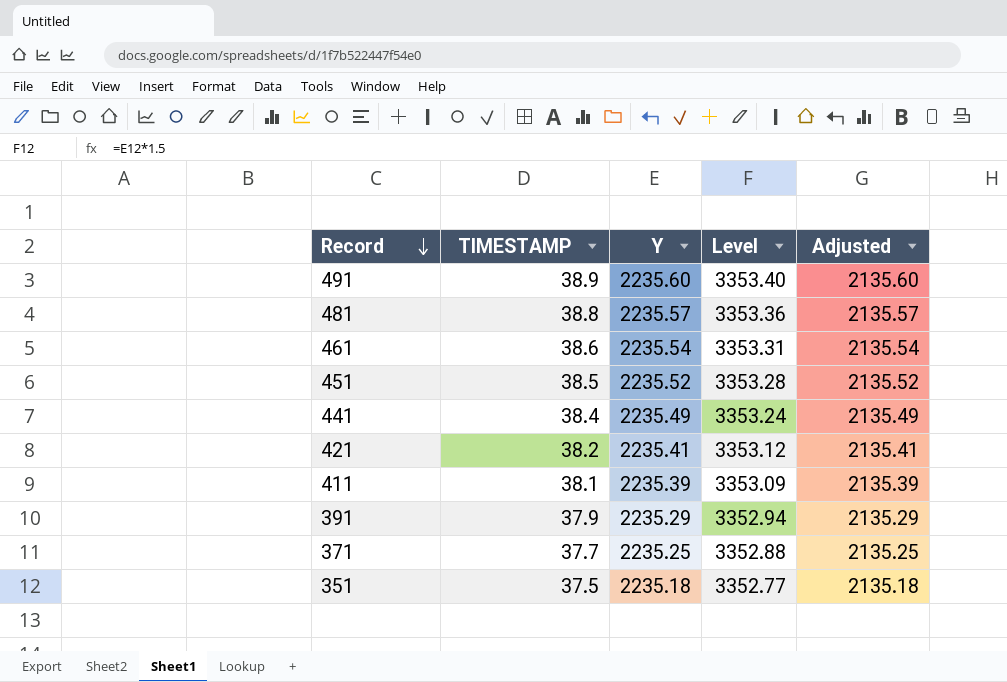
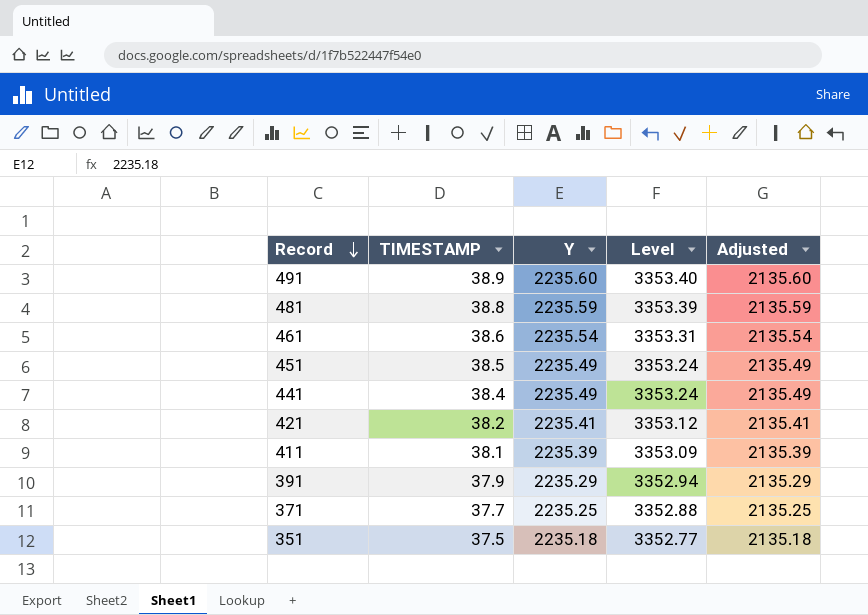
481 | Y: 2235.57 -> 2235.59
481 | Level: 3353.36 -> 3353.39
481 | Adjusted: 2135.57 -> 2135.59
451 | Y: 2235.52 -> 2235.49
451 | Level: 3353.28 -> 3353.24
451 | Adjusted: 2135.52 -> 2135.49

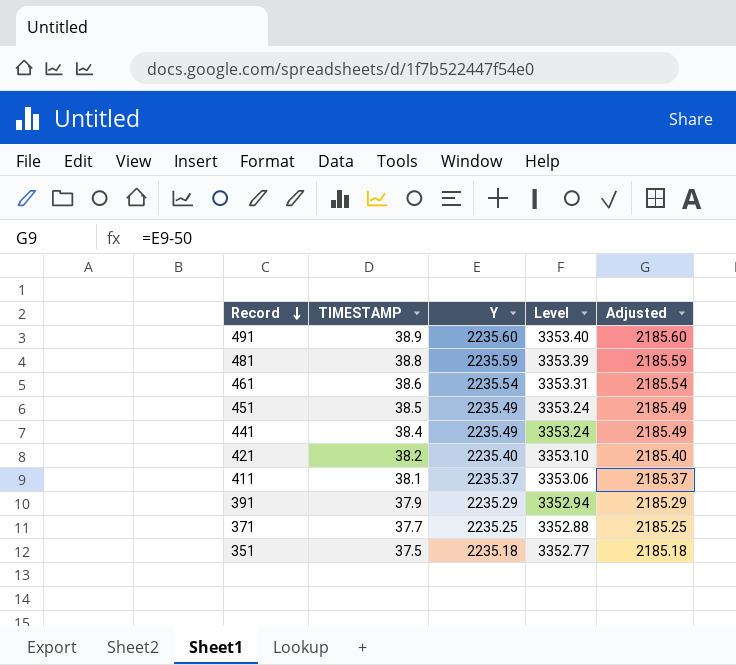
column Adjusted | formula: [Y] - 100 -> [Y] - 50
421 | Y: 2235.41 -> 2235.40
421 | Level: 3353.12 -> 3353.10
411 | Y: 2235.39 -> 2235.37
411 | Level: 3353.09 -> 3353.06

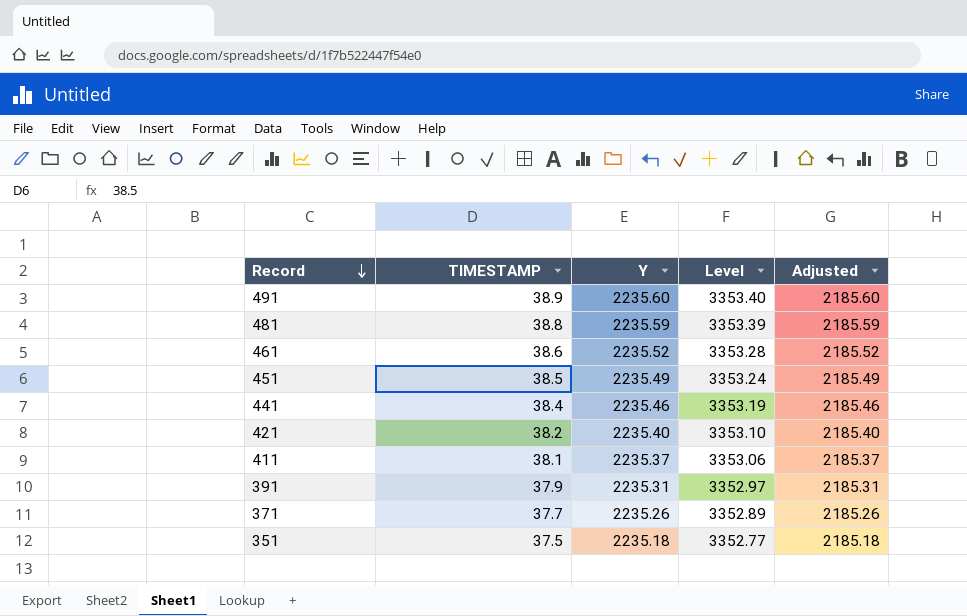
461 | Y: 2235.54 -> 2235.52
461 | Level: 3353.31 -> 3353.28
461 | Adjusted: 2185.54 -> 2185.52
441 | Y: 2235.49 -> 2235.46
441 | Level: 3353.24 -> 3353.19
441 | Adjusted: 2185.49 -> 2185.46
391 | Y: 2235.29 -> 2235.31
391 | Level: 3352.94 -> 3352.97
391 | Adjusted: 2185.29 -> 2185.31
371 | Y: 2235.25 -> 2235.26
371 | Level: 3352.88 -> 3352.89
371 | Adjusted: 2185.25 -> 2185.26

